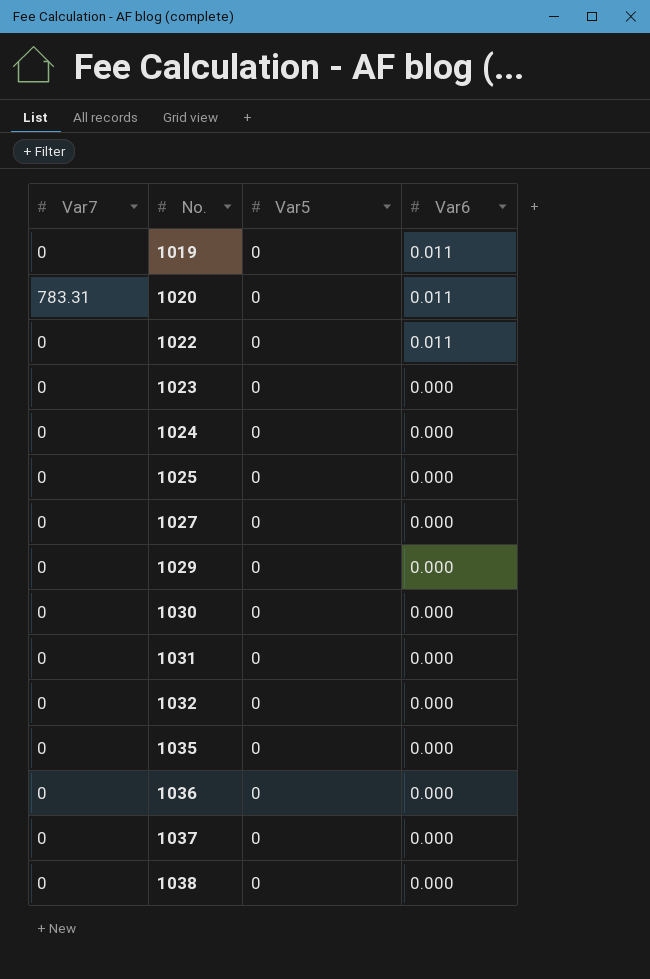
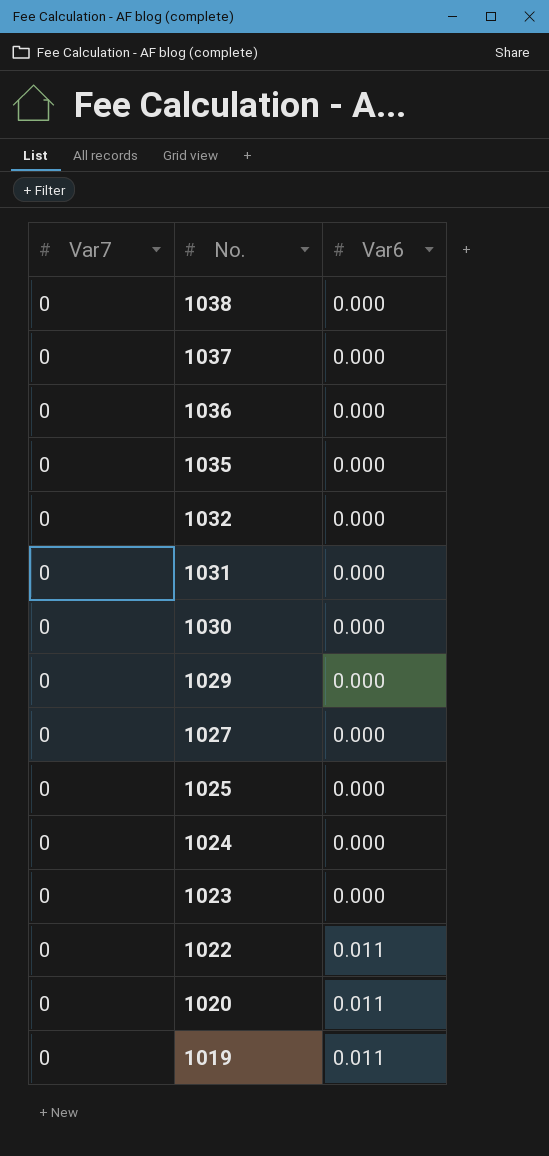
row order: No. ascending -> No. descending
column Var5 | position: 3 -> none
1020 | Var7: 783.31 -> 0

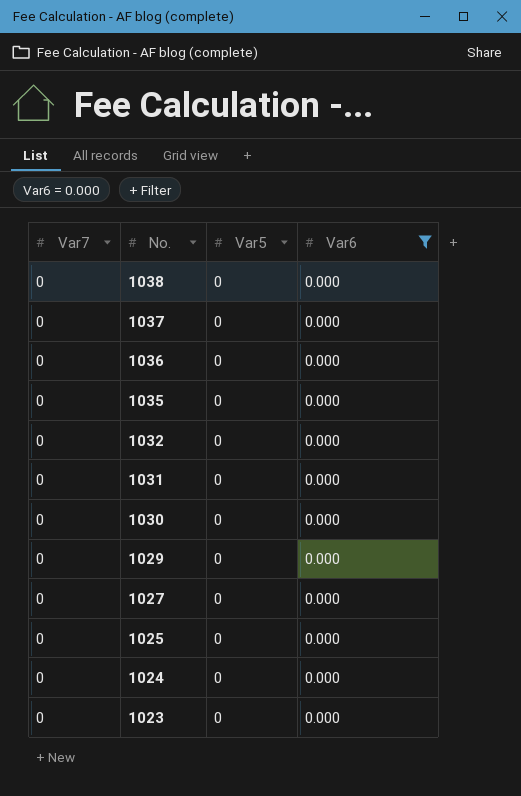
filter: none -> Var6 = 0.000
column Var5 | position: none -> 3

